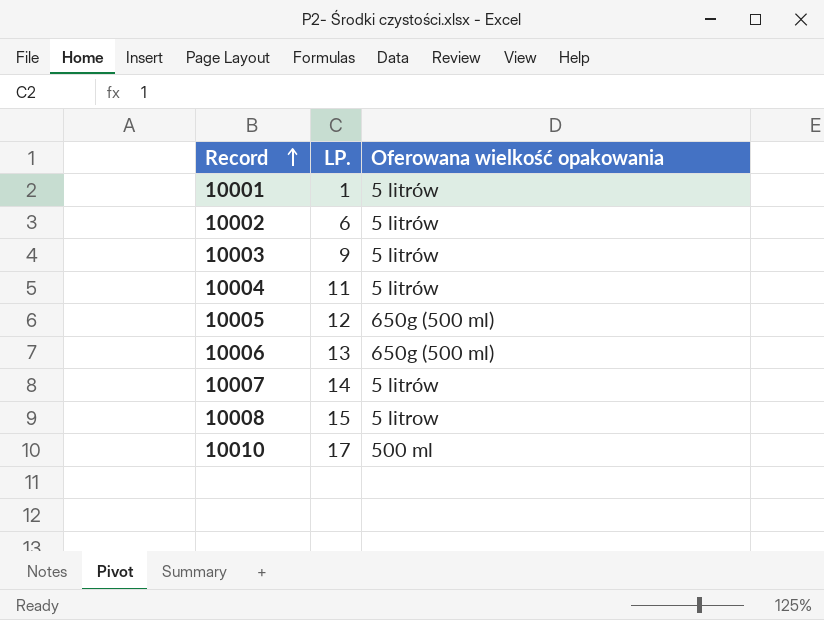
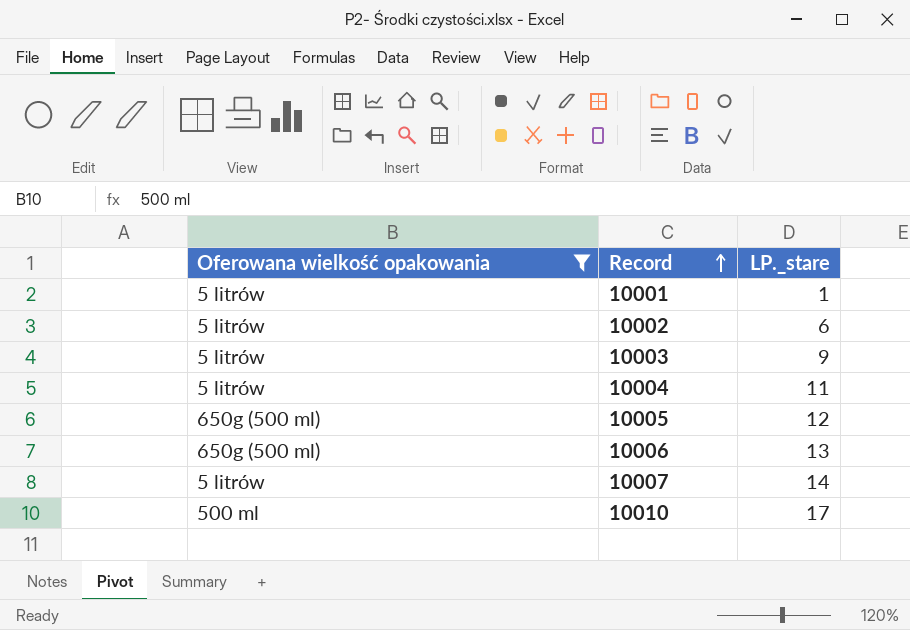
filter: none -> Oferowana wielkość opakowania != 5 litrow
column Oferowana wielkość opakowania | position: 3 -> 1
column name: LP. -> LP._stare

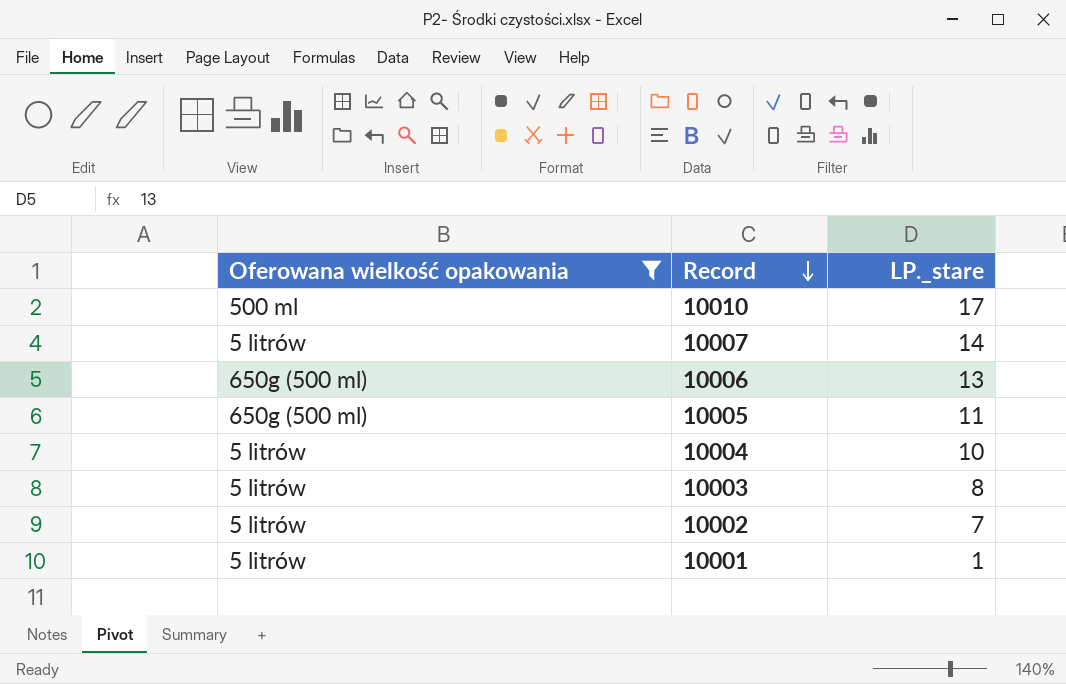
row order: Record ascending -> Record descending
10005 | LP._stare: 12 -> 11
10004 | LP._stare: 11 -> 10
10003 | LP._stare: 9 -> 8
10002 | LP._stare: 6 -> 7

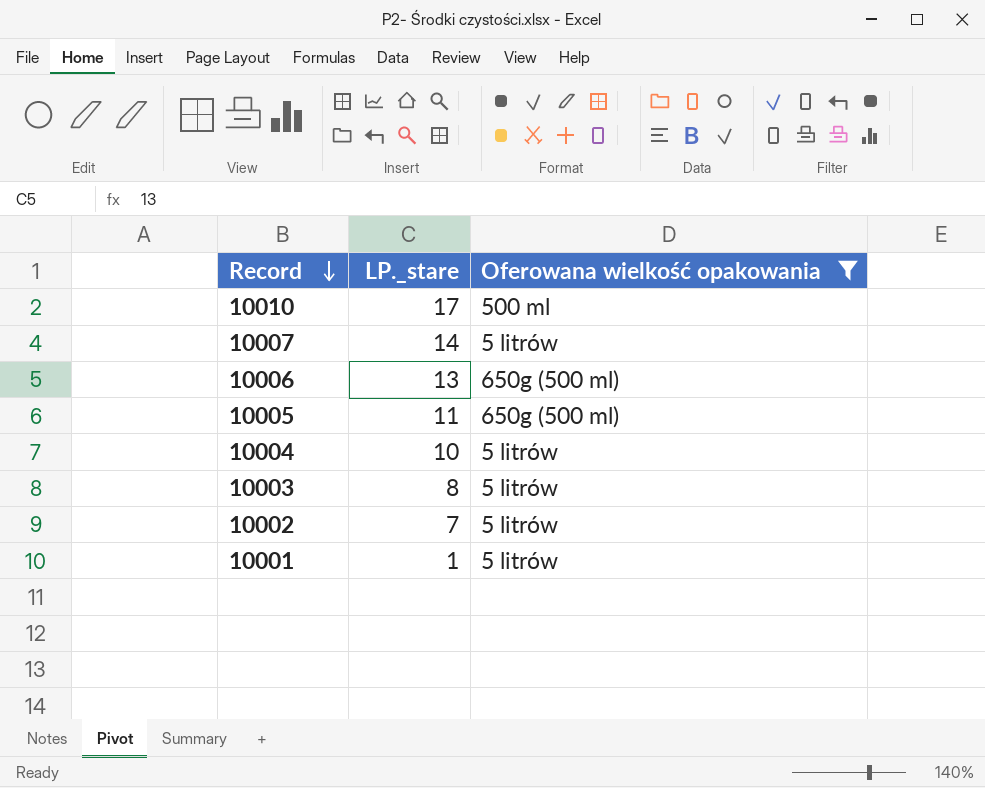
column Oferowana wielkość opakowania | position: 1 -> 3

